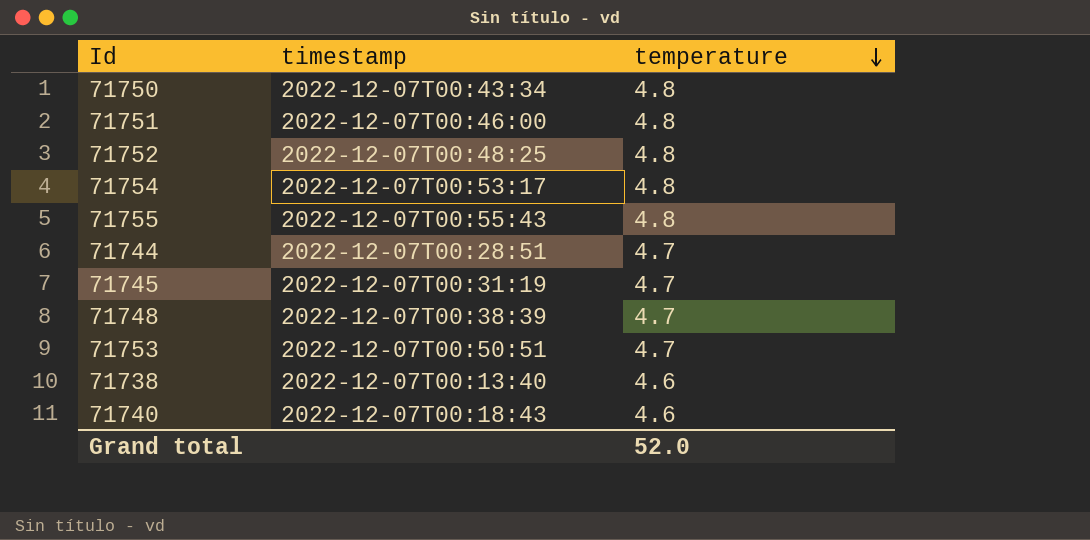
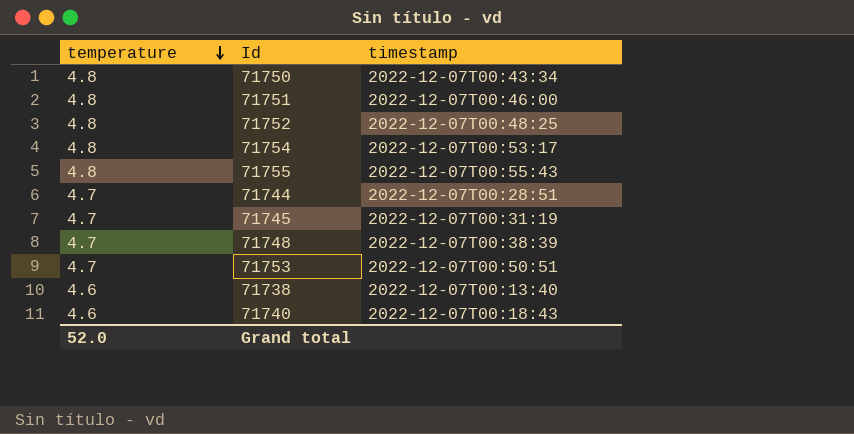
column temperature | position: 3 -> 1

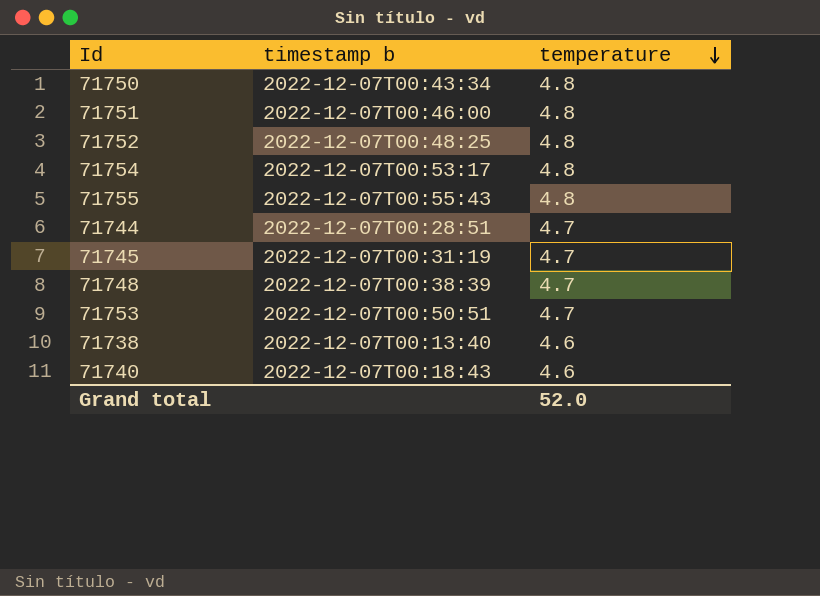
column name: timestamp -> timestamp b
column temperature | position: 1 -> 3

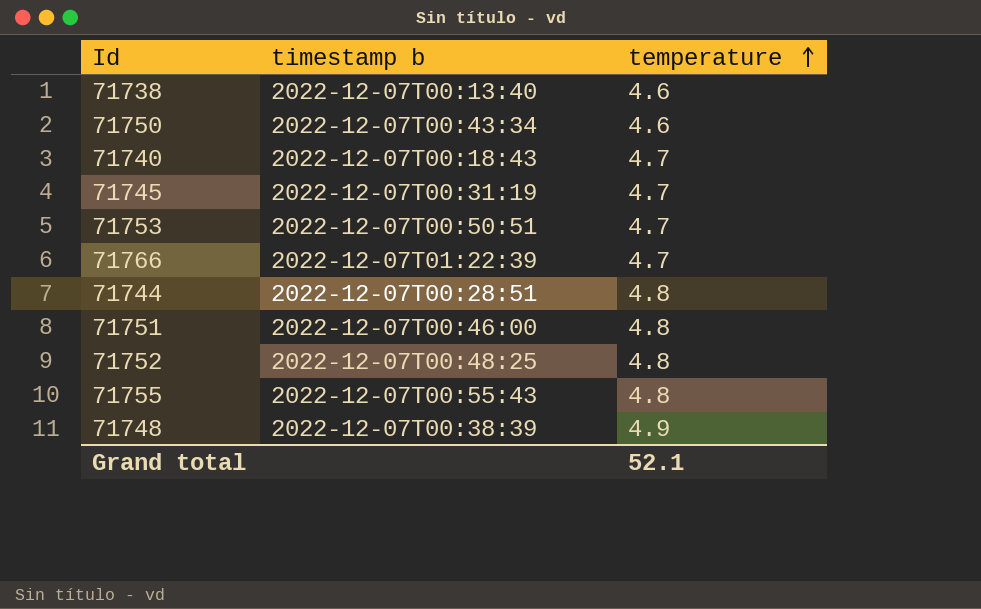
row order: temperature descending -> temperature ascending
row 71754: 2022-12-07T00:53:17 | 4.8 -> none
71750 | temperature: 4.8 -> 4.6
71740 | temperature: 4.6 -> 4.7
row 71766: none -> 2022-12-07T01:22:39 | 4.7
71744 | temperature: 4.7 -> 4.8
71748 | temperature: 4.7 -> 4.9
Grand total | temperature: 52.0 -> 52.1

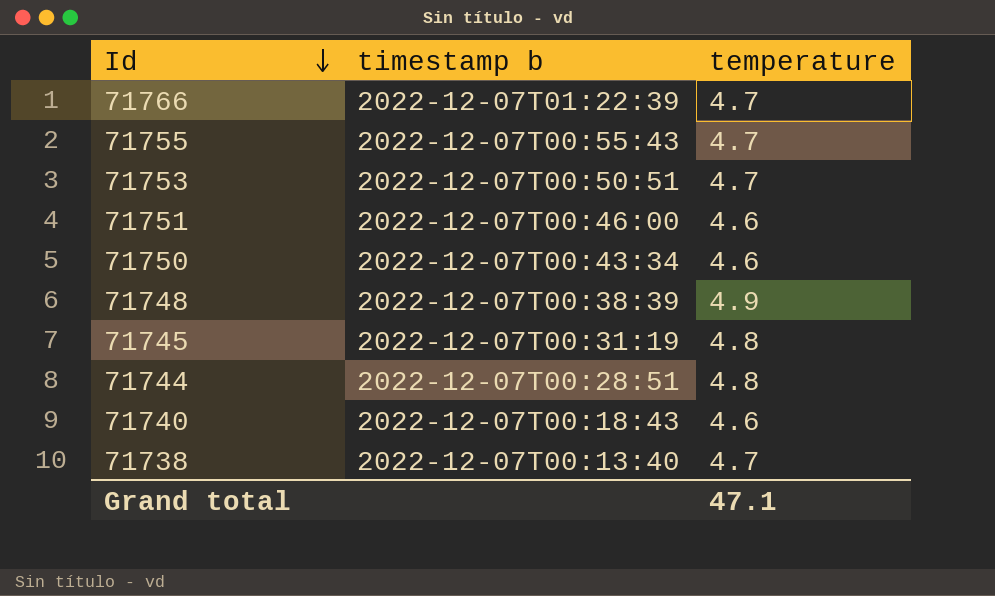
row order: temperature ascending -> Id descending
row 71752: 2022-12-07T00:48:25 | 4.8 -> none
71755 | temperature: 4.8 -> 4.7
71751 | temperature: 4.8 -> 4.6
71745 | temperature: 4.7 -> 4.8
71740 | temperature: 4.7 -> 4.6
71738 | temperature: 4.6 -> 4.7
Grand total | temperature: 52.1 -> 47.1

